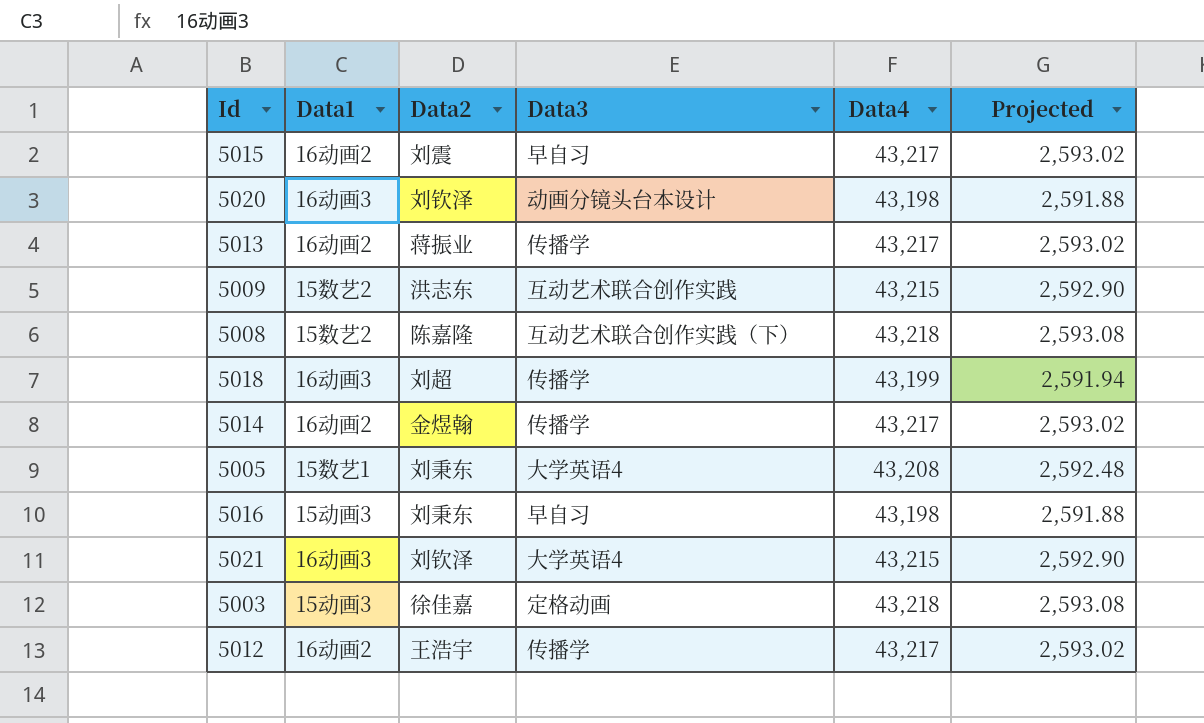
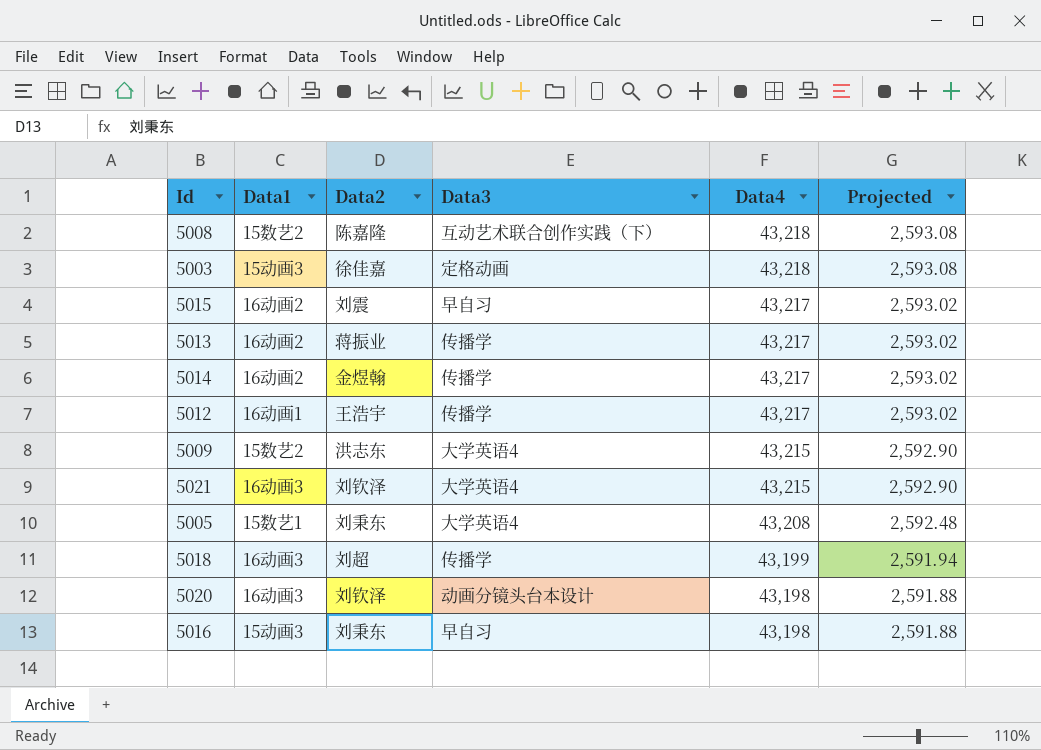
row order: none -> Data4 descending
5012 | Data1: 16动画2 -> 16动画1
5009 | Data3: 互动艺术联合创作实践 -> 大学英语4

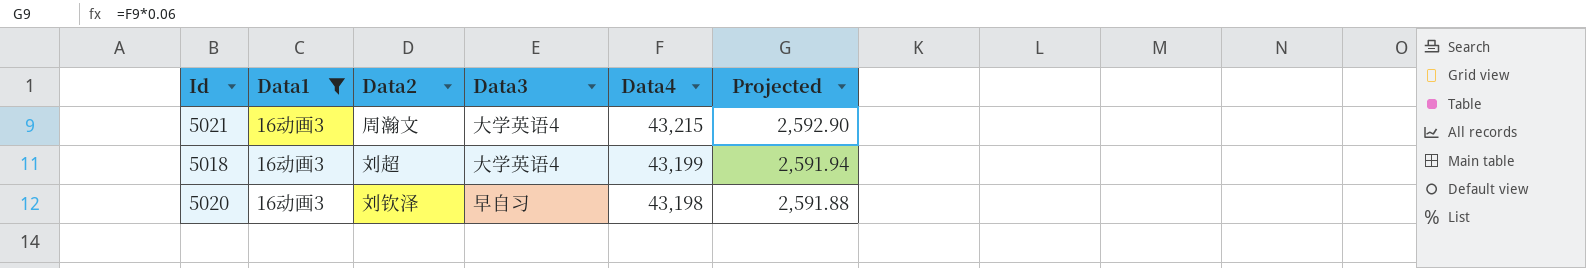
filter: none -> Data1 = 16动画3
5021 | Data2: 刘钦泽 -> 周瀚文
5018 | Data3: 传播学 -> 大学英语4
5020 | Data3: 动画分镜头台本设计 -> 早自习

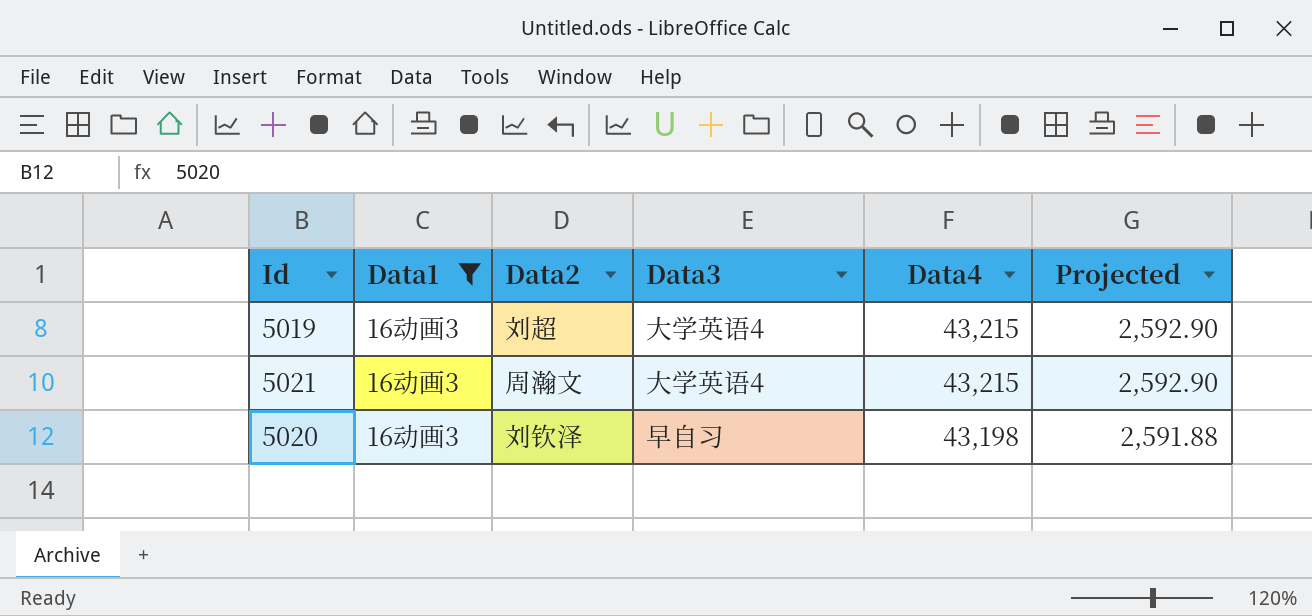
row 5018: 16动画3 | 刘超 | 大学英语4 | 43,199 | 2,591.94 -> none
row 5019: none -> 16动画3 | 刘超 | 大学英语4 | 43,215 | 2,592.90

